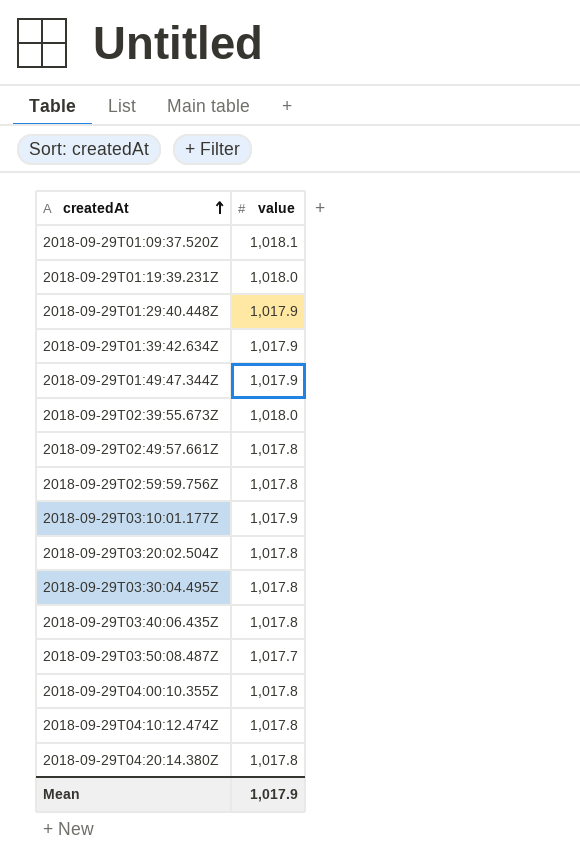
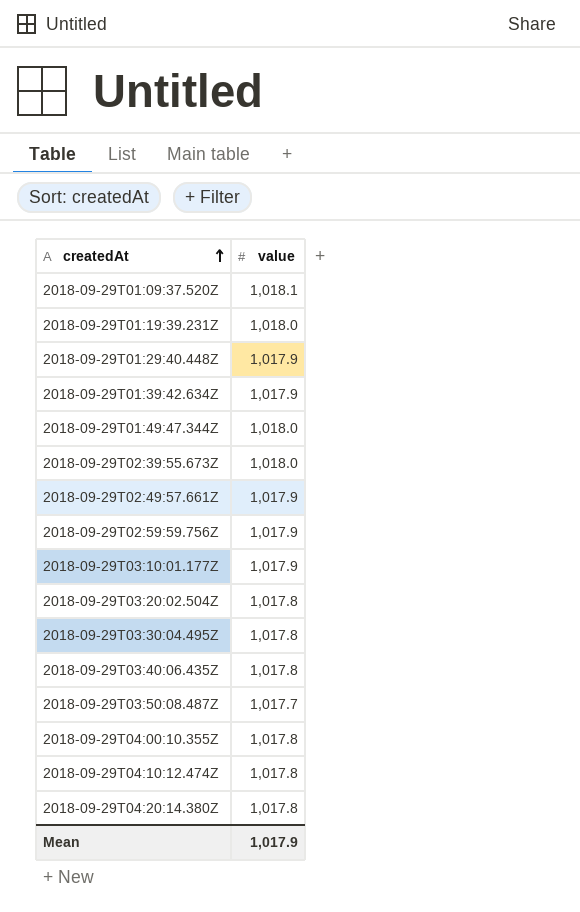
2018-09-29T01:49:47.344Z | value: 1,017.9 -> 1,018.0
2018-09-29T02:49:57.661Z | value: 1,017.8 -> 1,017.9
2018-09-29T02:59:59.756Z | value: 1,017.8 -> 1,017.9

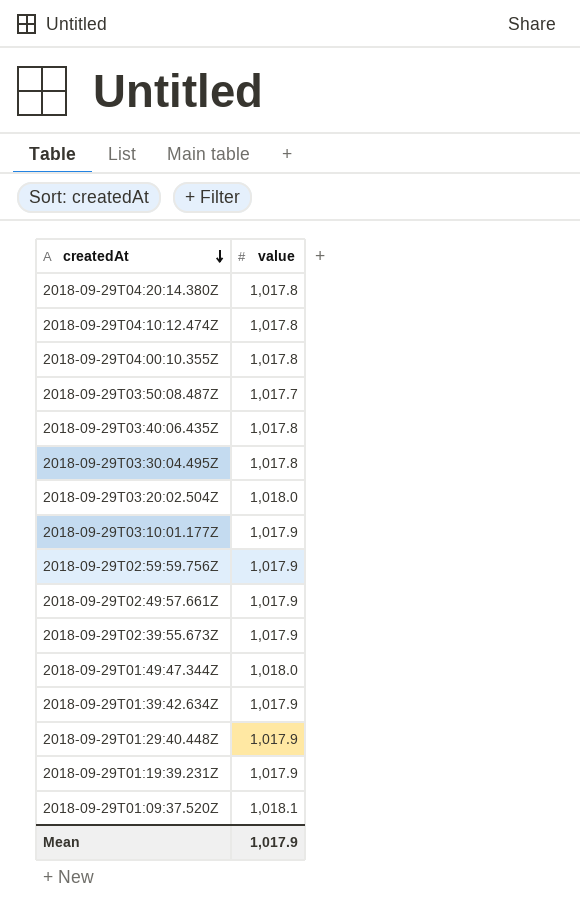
row order: createdAt ascending -> createdAt descending
2018-09-29T03:20:02.504Z | value: 1,017.8 -> 1,018.0
2018-09-29T02:39:55.673Z | value: 1,018.0 -> 1,017.9
2018-09-29T01:19:39.231Z | value: 1,018.0 -> 1,017.9

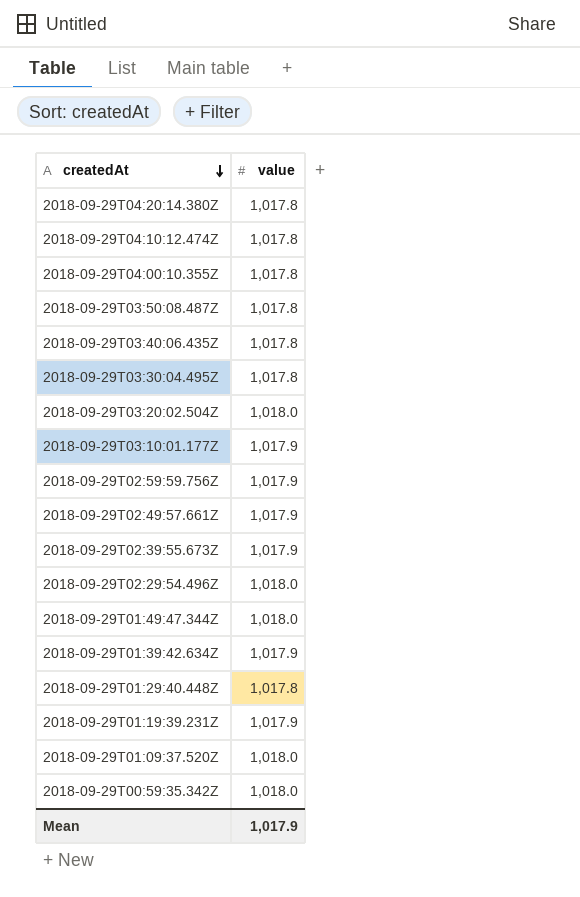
2018-09-29T03:50:08.487Z | value: 1,017.7 -> 1,017.8
row 2018-09-29T02:29:54.496Z: none -> 1,018.0
2018-09-29T01:29:40.448Z | value: 1,017.9 -> 1,017.8
2018-09-29T01:09:37.520Z | value: 1,018.1 -> 1,018.0
row 2018-09-29T00:59:35.342Z: none -> 1,018.0

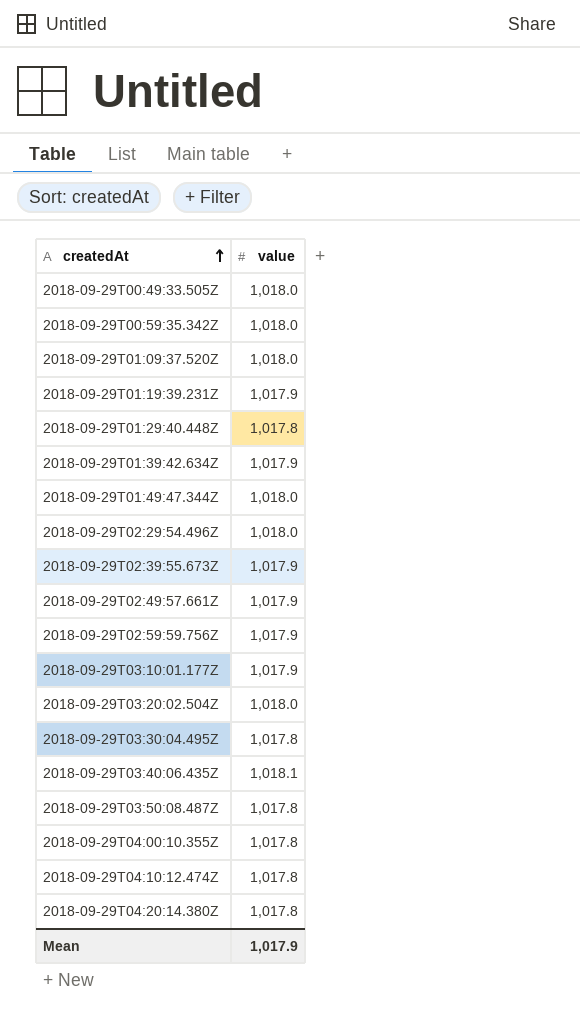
row order: createdAt descending -> createdAt ascending
row 2018-09-29T00:49:33.505Z: none -> 1,018.0
2018-09-29T03:40:06.435Z | value: 1,017.8 -> 1,018.1

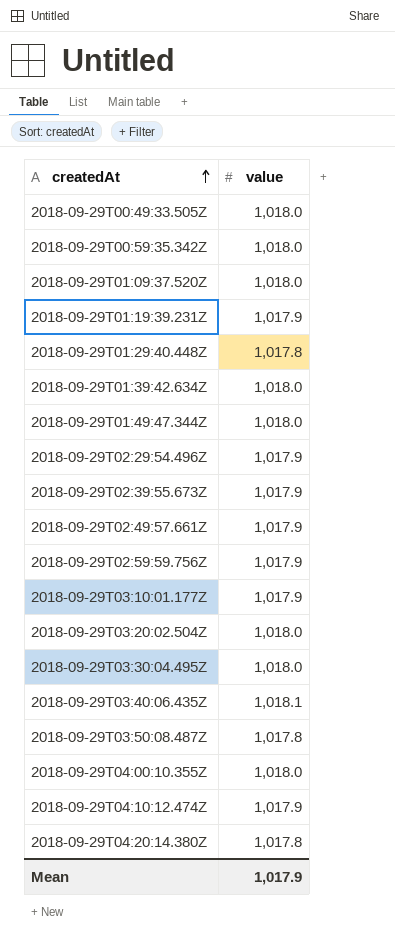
2018-09-29T01:39:42.634Z | value: 1,017.9 -> 1,018.0
2018-09-29T02:29:54.496Z | value: 1,018.0 -> 1,017.9
2018-09-29T03:30:04.495Z | value: 1,017.8 -> 1,018.0
2018-09-29T04:00:10.355Z | value: 1,017.8 -> 1,018.0
2018-09-29T04:10:12.474Z | value: 1,017.8 -> 1,017.9

